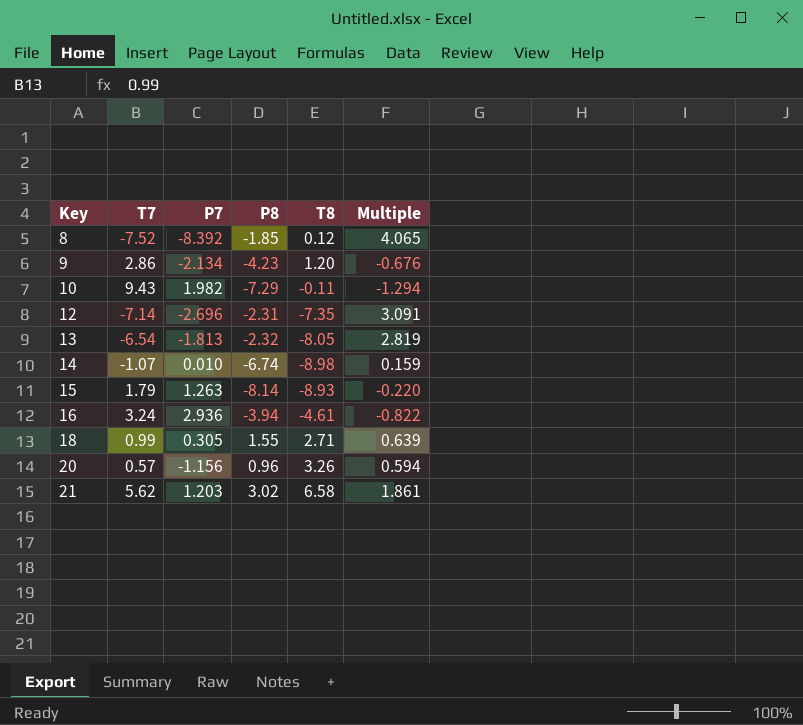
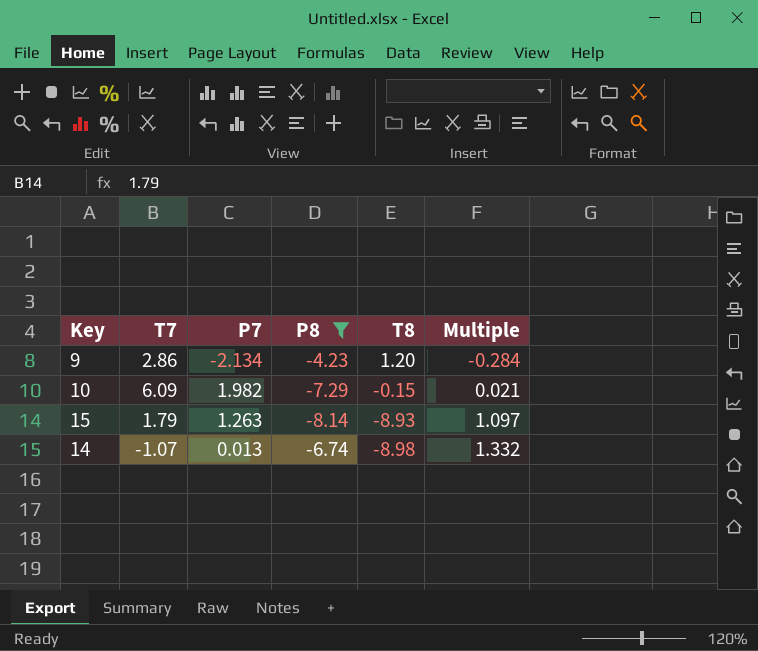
filter: none -> P8 <= -4.23
row order: Key ascending -> T8 descending
column Multiple | formula: [T7] / [P8] -> [T8] / [P8]
10 | T7: 9.43 -> 6.09
10 | T8: -0.11 -> -0.15
14 | P7: 0.010 -> 0.013

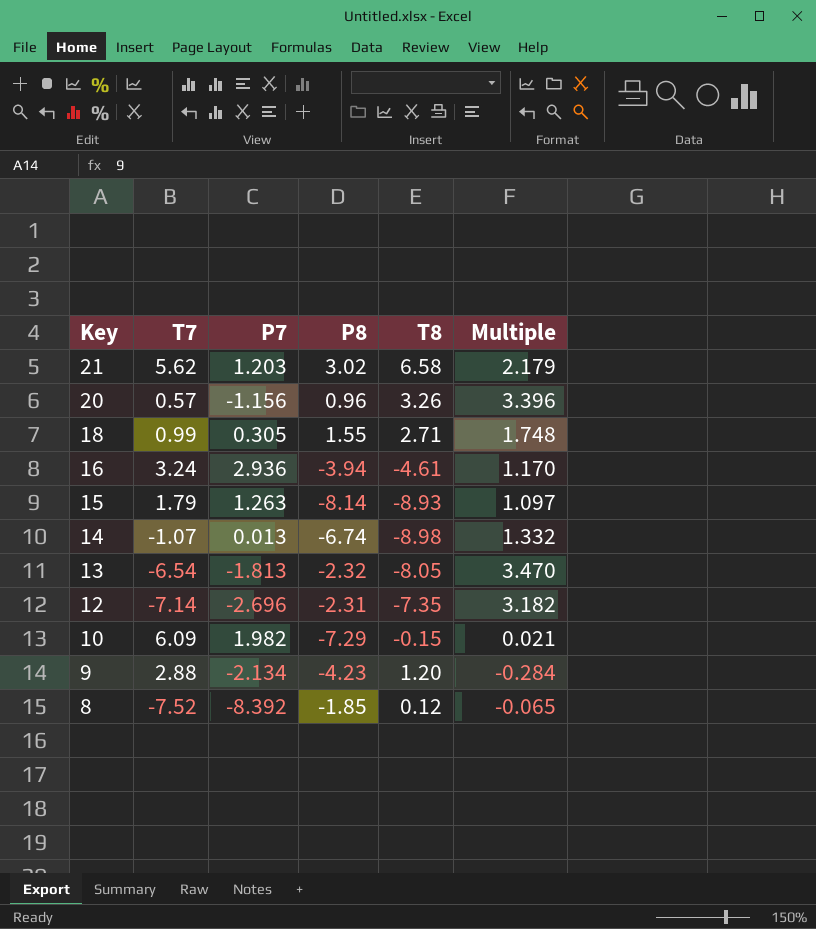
filter: P8 <= -4.23 -> none
row order: T8 descending -> Key descending
9 | T7: 2.86 -> 2.88

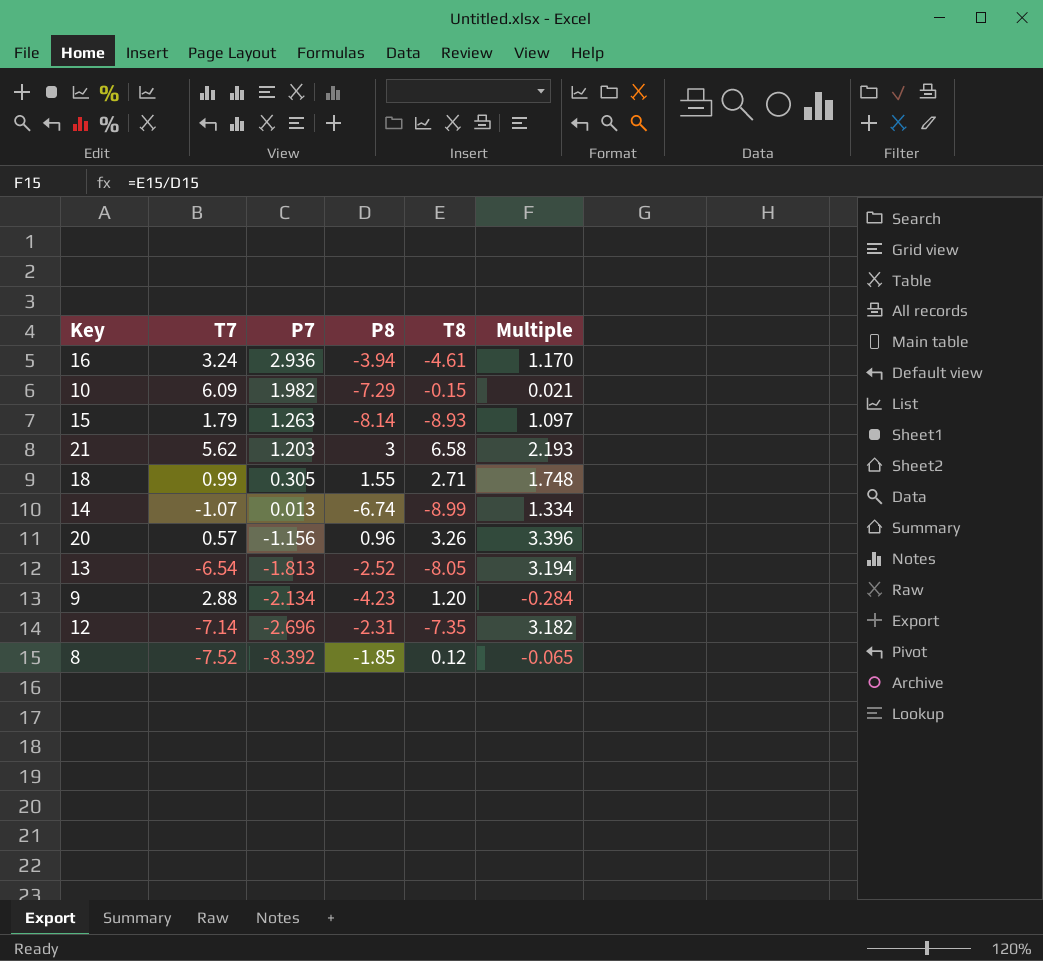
row order: Key descending -> P7 descending
21 | P8: 3.02 -> 3
21 | Multiple: 2.179 -> 2.193
14 | T8: -8.98 -> -8.99
14 | Multiple: 1.332 -> 1.334
13 | P8: -2.32 -> -2.52
13 | Multiple: 3.470 -> 3.194

